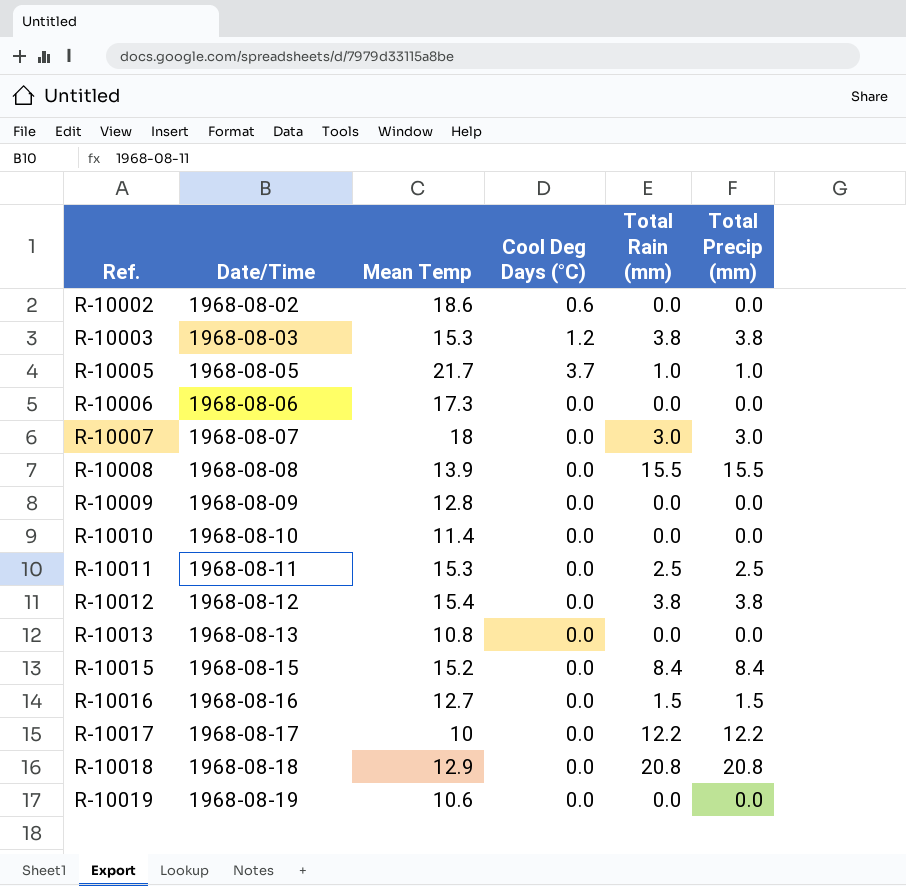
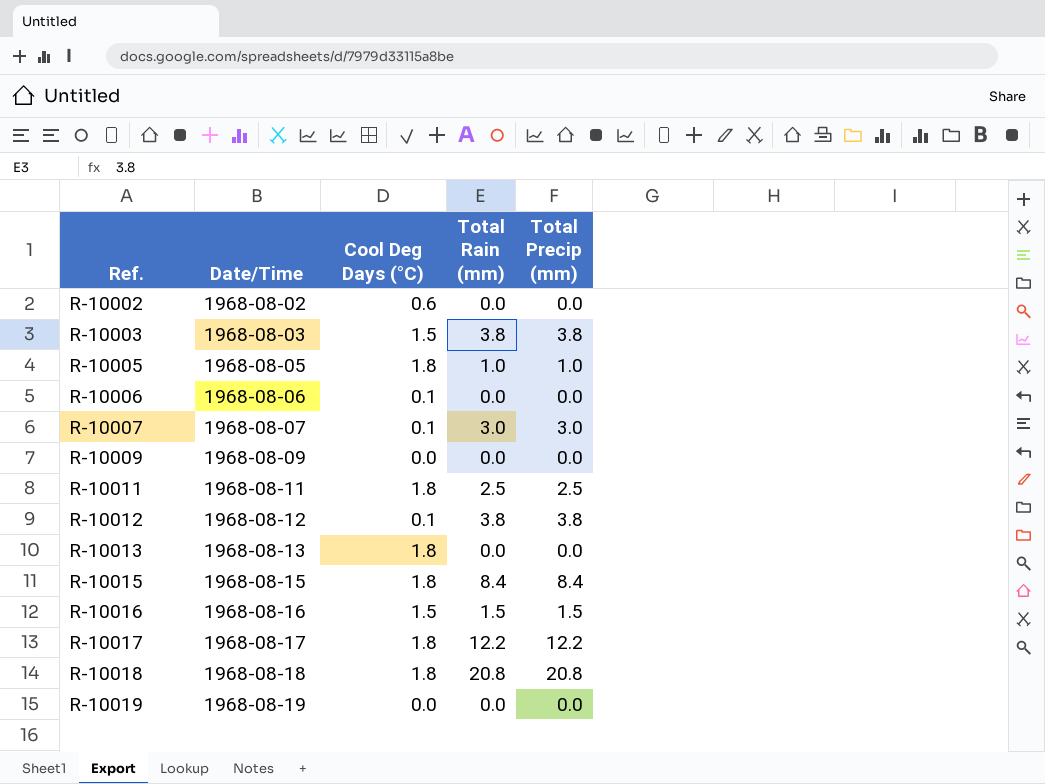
column Mean Temp | position: 3 -> none
row R-10008: 1968-08-08 | 13.9 | 0.0 | 15.5 | 15.5 -> none
row R-10010: 1968-08-10 | 11.4 | 0.0 | 0.0 | 0.0 -> none
R-10003 | Cool Deg Days (°C): 1.2 -> 1.5
R-10005 | Cool Deg Days (°C): 3.7 -> 1.8
R-10006 | Cool Deg Days (°C): 0.0 -> 0.1
R-10007 | Cool Deg Days (°C): 0.0 -> 0.1
R-10011 | Cool Deg Days (°C): 0.0 -> 1.8
R-10012 | Cool Deg Days (°C): 0.0 -> 0.1
R-10013 | Cool Deg Days (°C): 0.0 -> 1.8
R-10015 | Cool Deg Days (°C): 0.0 -> 1.8
R-10016 | Cool Deg Days (°C): 0.0 -> 1.5
R-10017 | Cool Deg Days (°C): 0.0 -> 1.8
R-10018 | Cool Deg Days (°C): 0.0 -> 1.8

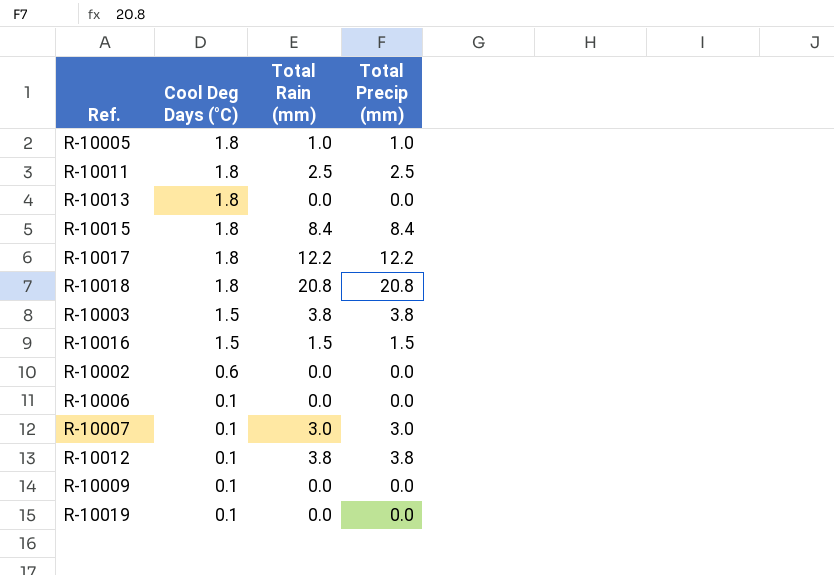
row order: Ref. ascending -> Cool Deg Days (°C) descending
column Date/Time | position: 2 -> none
R-10009 | Cool Deg Days (°C): 0.0 -> 0.1
R-10019 | Cool Deg Days (°C): 0.0 -> 0.1

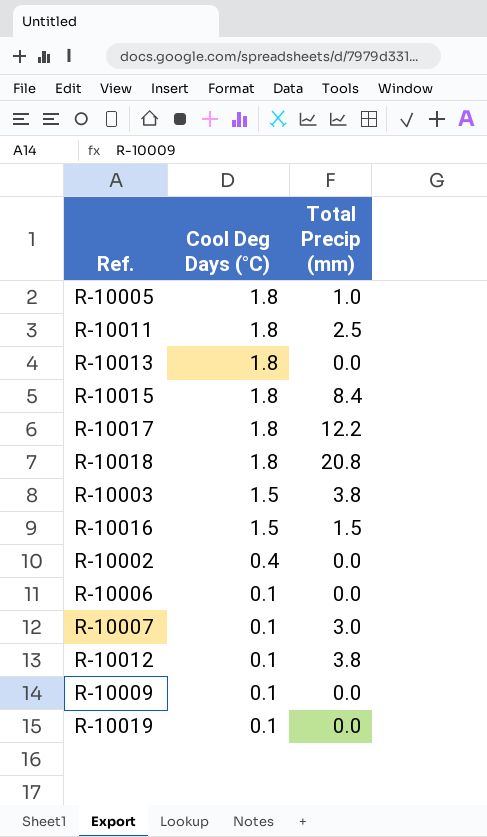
column Total Rain (mm) | position: 3 -> none
R-10002 | Cool Deg Days (°C): 0.6 -> 0.4

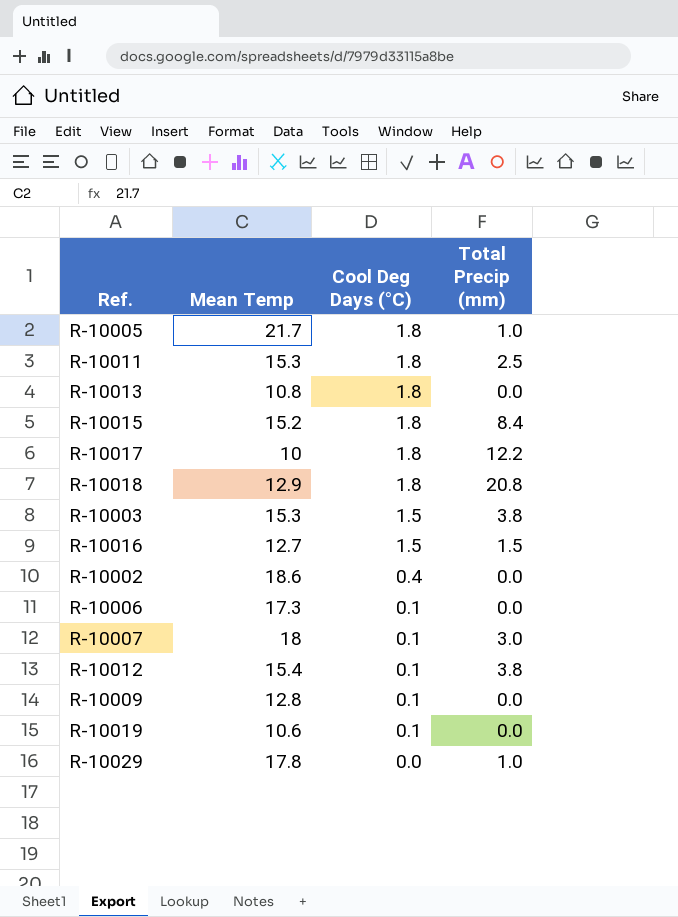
column Mean Temp | position: none -> 2
row R-10029: none -> 17.8 | 0.0 | 1.0

